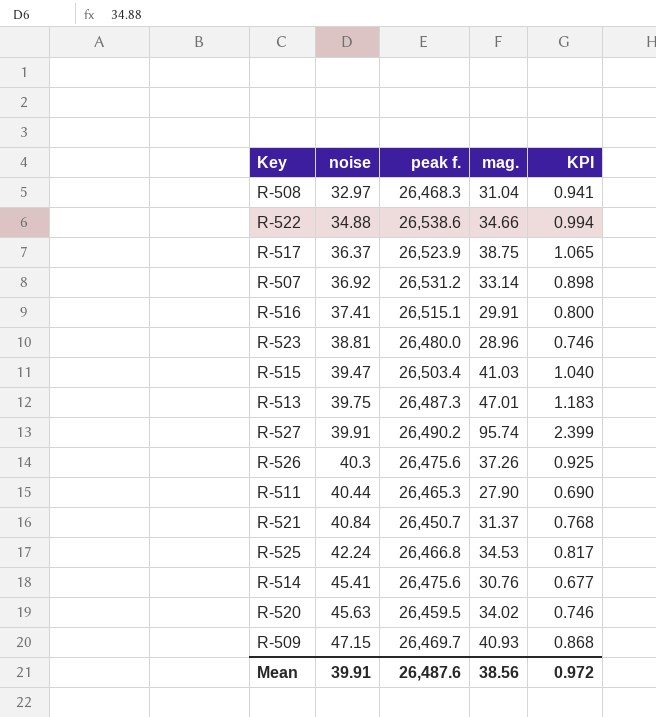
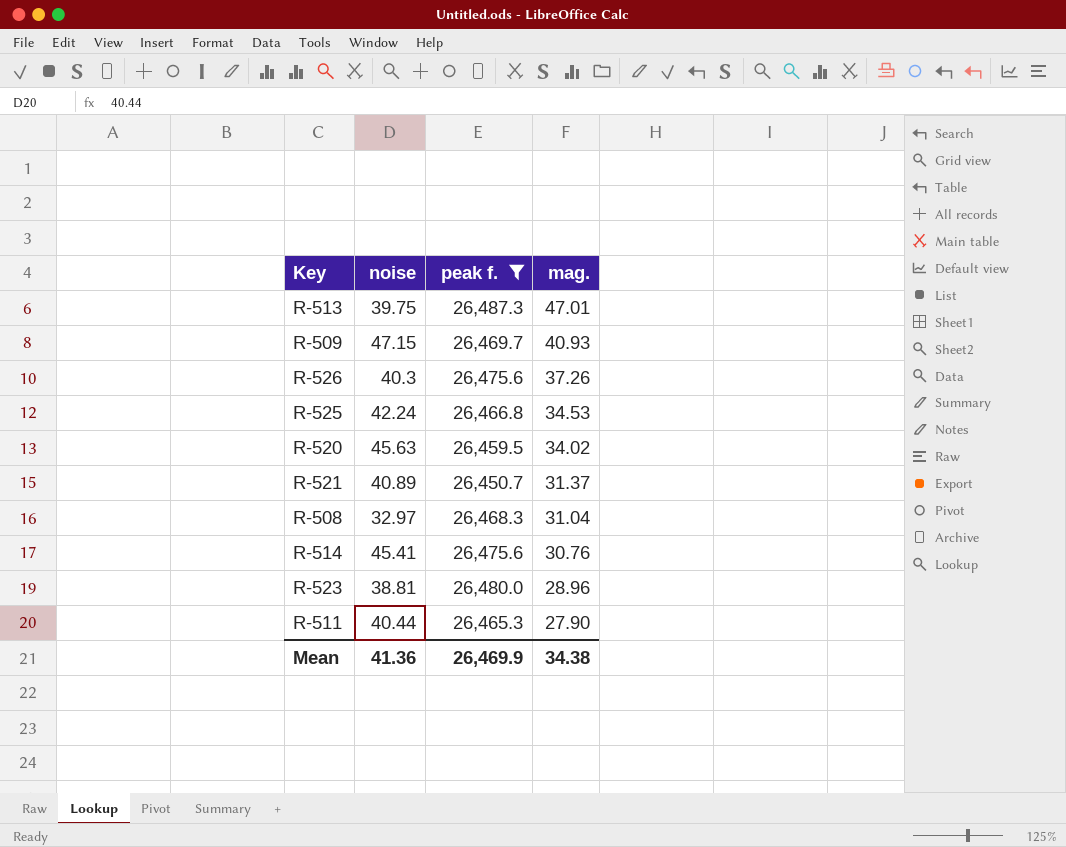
filter: none -> peak f. <= 26,487.3
row order: noise ascending -> mag. descending
column KPI | formula: [mag.] / [noise] -> none
R-521 | noise: 40.84 -> 40.89
Mean | noise: 39.91 -> 41.36
Mean | peak f.: 26,487.6 -> 26,469.9
Mean | mag.: 38.56 -> 34.38

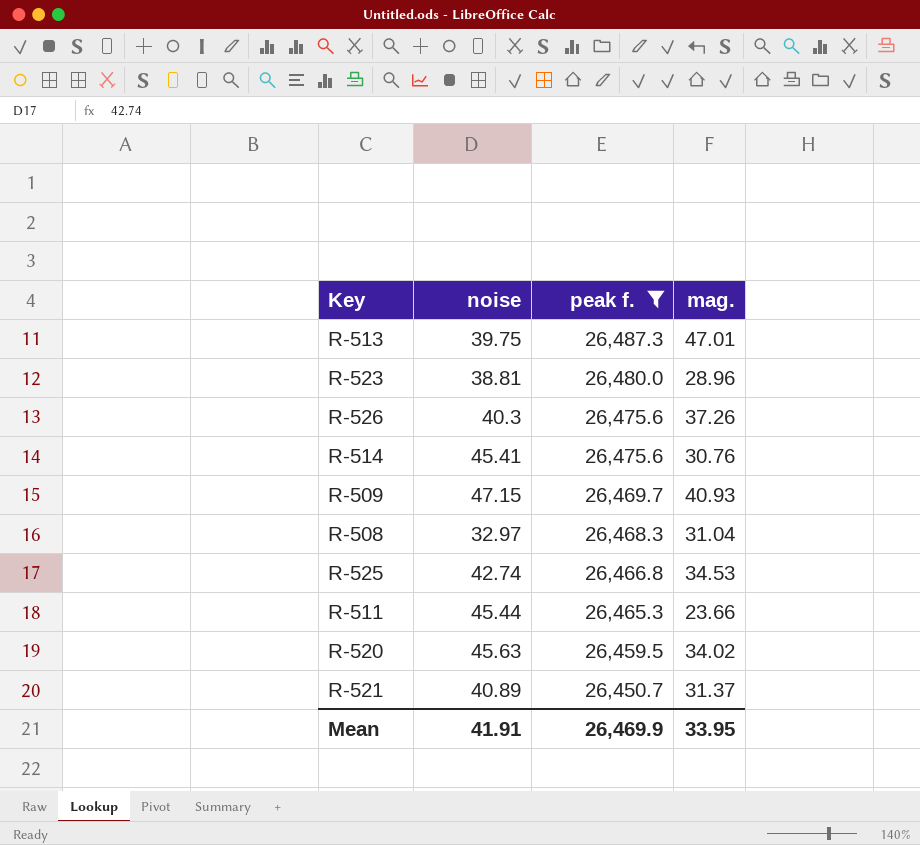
row order: mag. descending -> peak f. descending
R-525 | noise: 42.24 -> 42.74
R-511 | noise: 40.44 -> 45.44
R-511 | mag.: 27.90 -> 23.66
Mean | noise: 41.36 -> 41.91
Mean | mag.: 34.38 -> 33.95

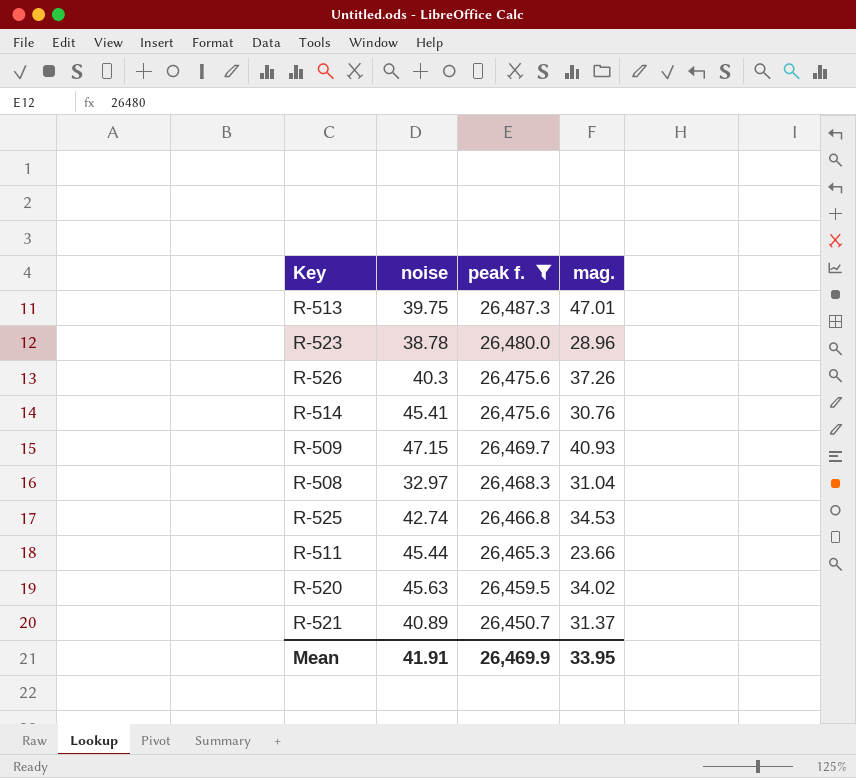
R-523 | noise: 38.81 -> 38.78

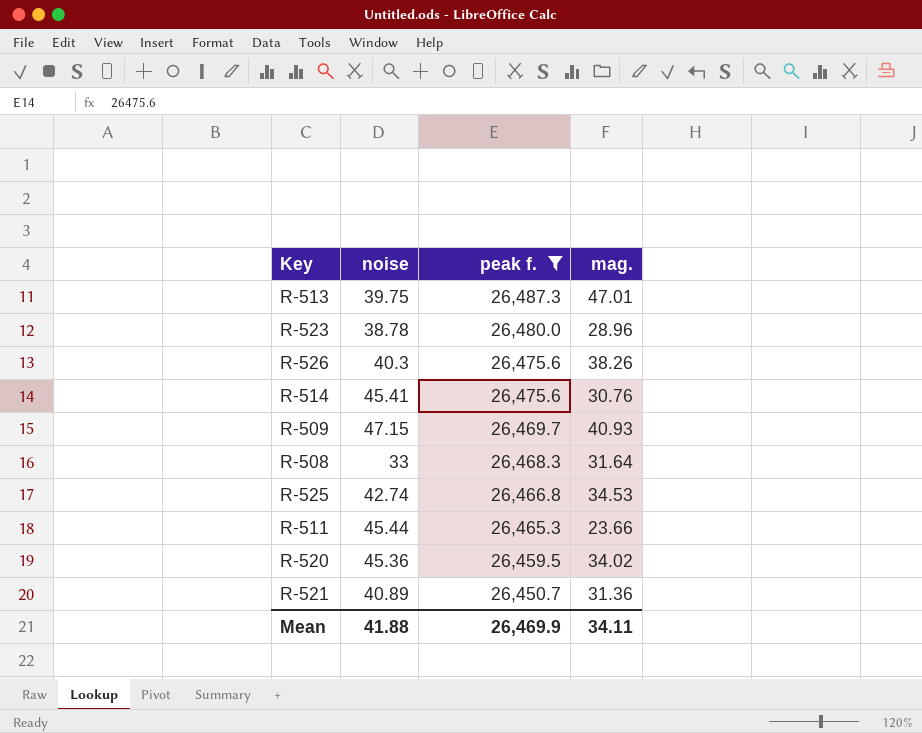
R-526 | mag.: 37.26 -> 38.26
R-508 | noise: 32.97 -> 33
R-508 | mag.: 31.04 -> 31.64
R-520 | noise: 45.63 -> 45.36
R-521 | mag.: 31.37 -> 31.36
Mean | noise: 41.91 -> 41.88
Mean | mag.: 33.95 -> 34.11

